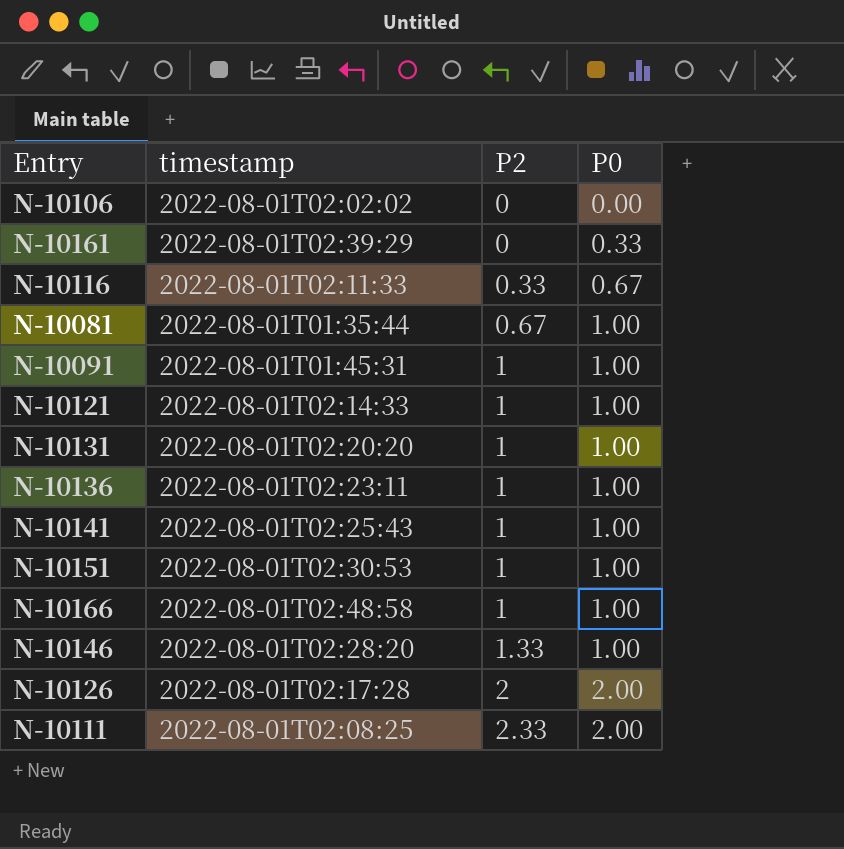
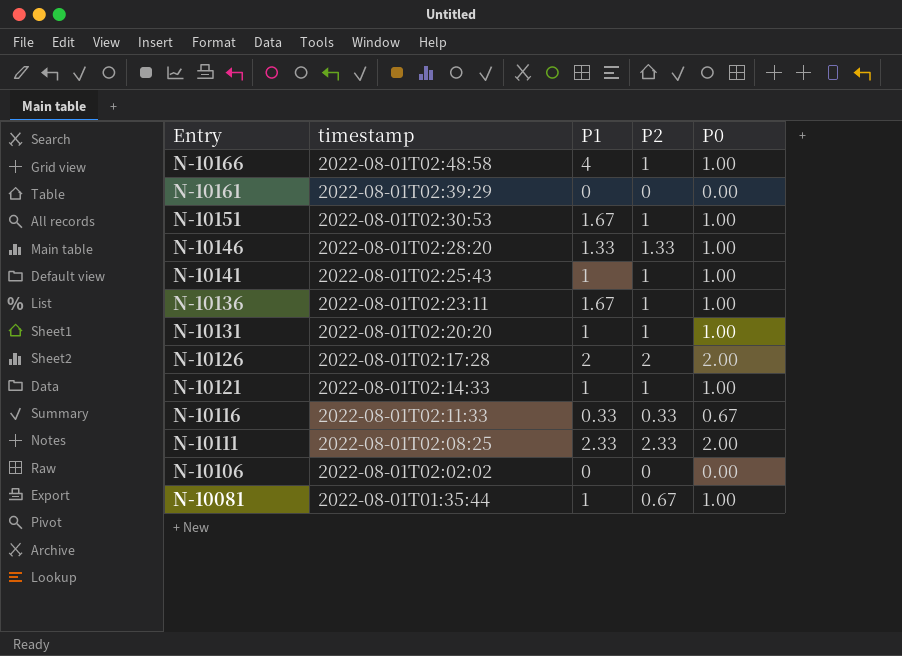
row order: P2 ascending -> Entry descending
column P1 | position: none -> 3
row N-10091: 2022-08-01T01:45:31 | 1 | 1.00 -> none
N-10161 | P0: 0.33 -> 0.00

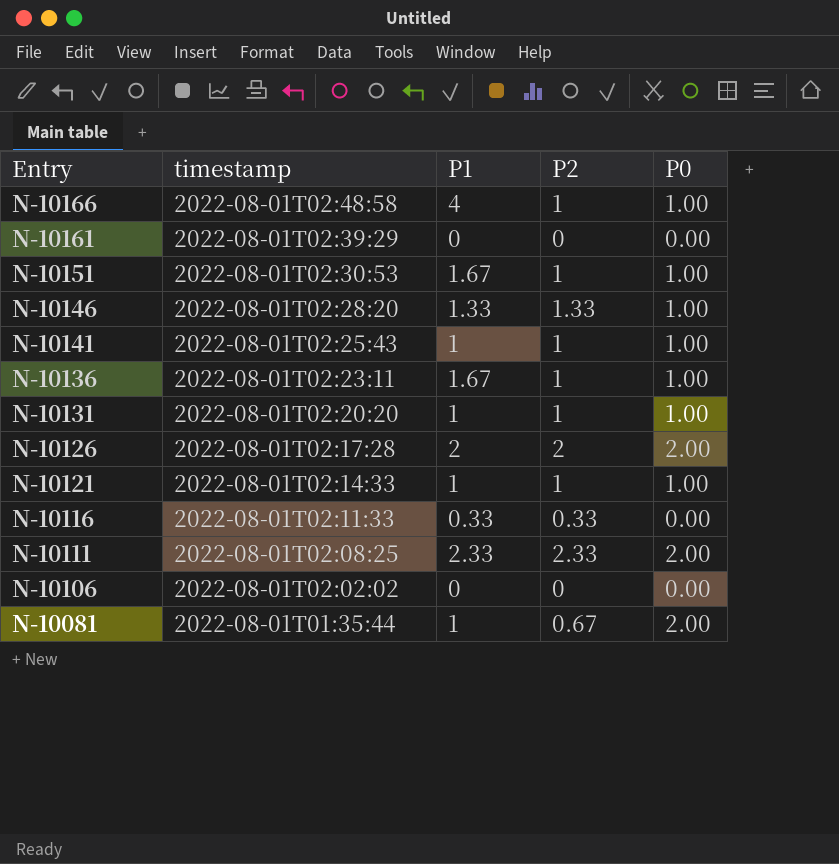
N-10116 | P0: 0.67 -> 0.00
N-10081 | P0: 1.00 -> 2.00

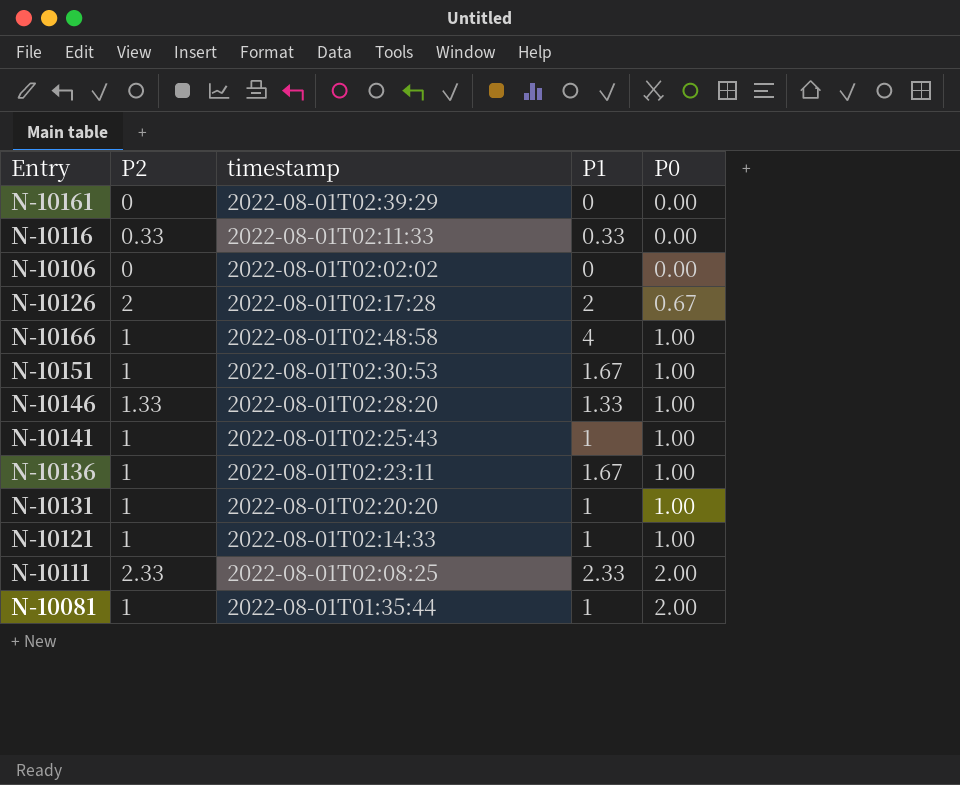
row order: Entry descending -> P0 ascending
column P2 | position: 4 -> 2
N-10126 | P0: 2.00 -> 0.67
N-10081 | P2: 0.67 -> 1

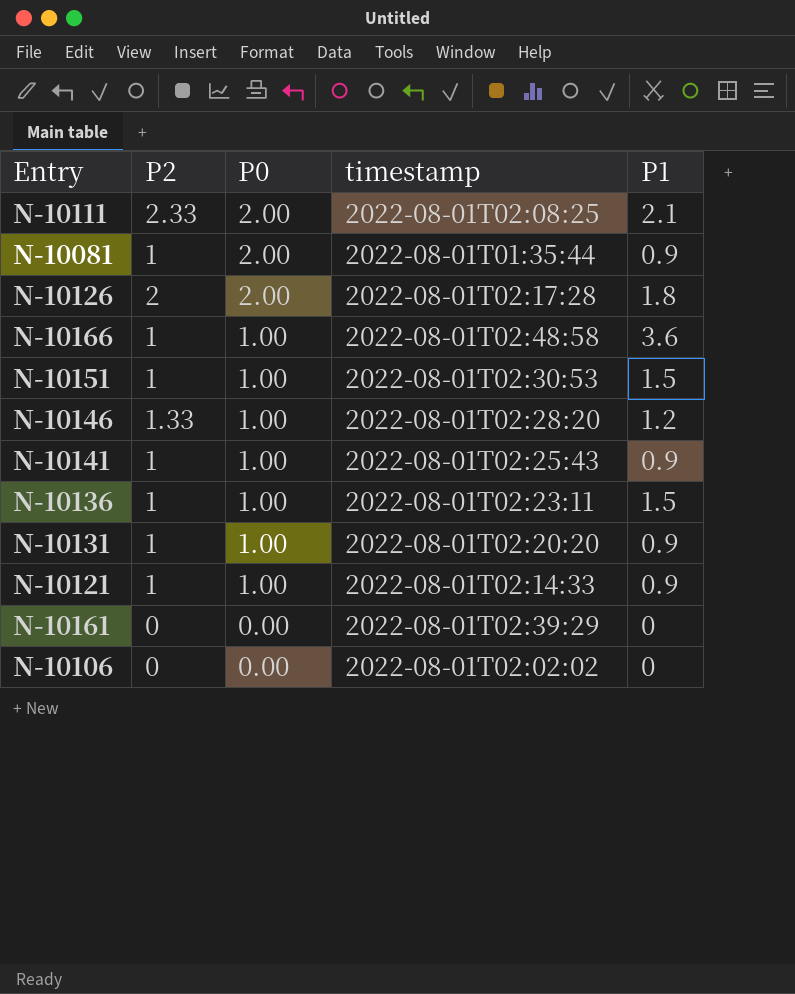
row order: P0 ascending -> P0 descending
column P0 | position: 5 -> 3
row N-10116: 0.33 | 2022-08-01T02:11:33 | 0.33 | 0.00 -> none
N-10111 | P1: 2.33 -> 2.1
N-10081 | P1: 1 -> 0.9
N-10126 | P0: 0.67 -> 2.00
N-10126 | P1: 2 -> 1.8
N-10166 | P1: 4 -> 3.6
N-10151 | P1: 1.67 -> 1.5
N-10146 | P1: 1.33 -> 1.2
N-10141 | P1: 1 -> 0.9
N-10136 | P1: 1.67 -> 1.5
N-10131 | P1: 1 -> 0.9
N-10121 | P1: 1 -> 0.9

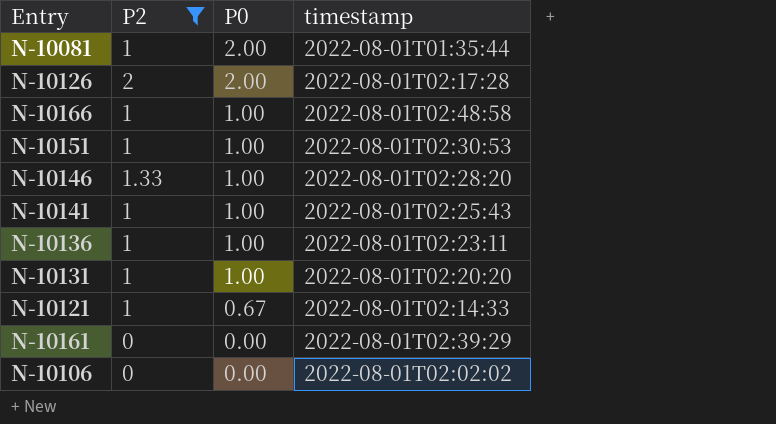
filter: none -> P2 != 2.33
column P1 | position: 5 -> none
N-10121 | P0: 1.00 -> 0.67

